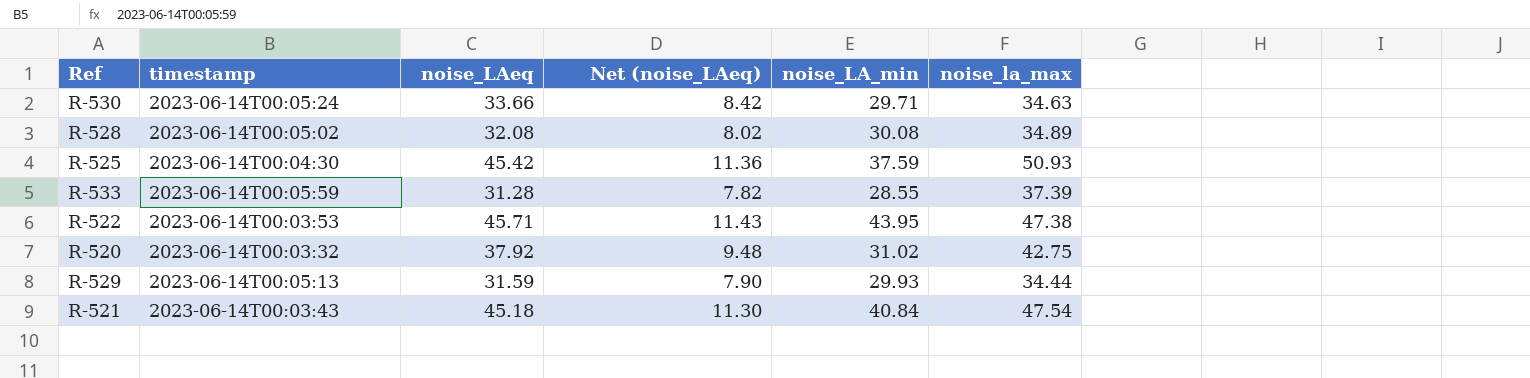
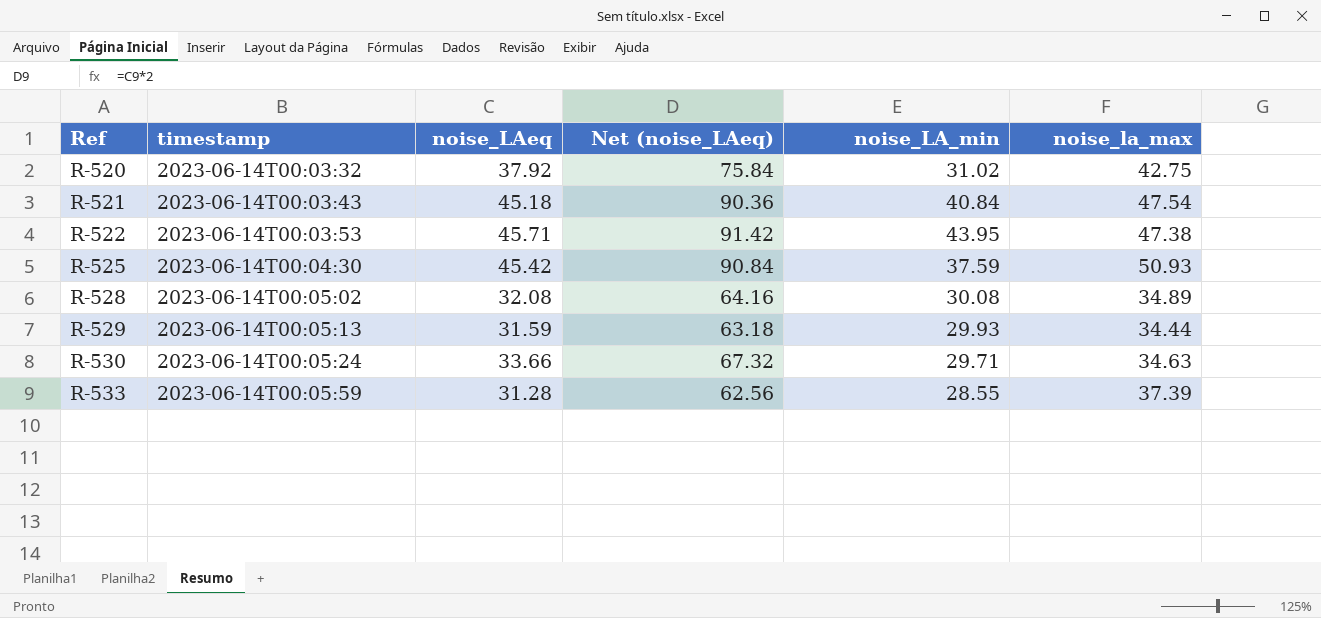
row order: none -> Ref ascending
column Net (noise_LAeq) | formula: [noise_LAeq] * 0.25 -> [noise_LAeq] * 2

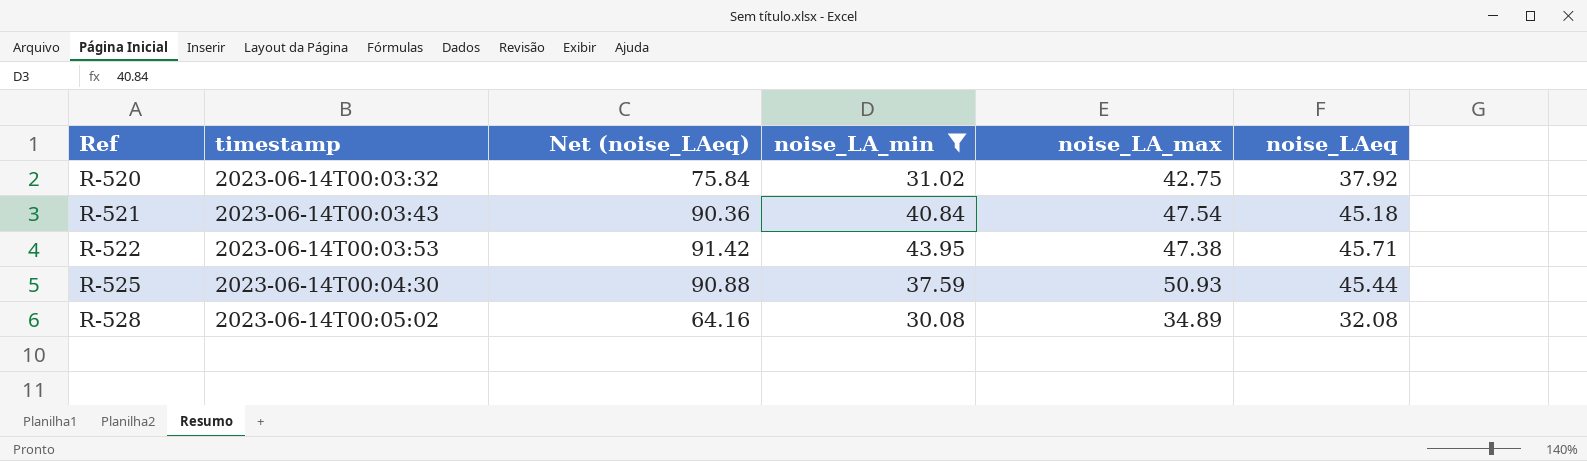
filter: none -> noise_LA_min >= 30.08
column name: noise_la_max -> noise_LA_max
column noise_LAeq | position: 3 -> 6
R-525 | Net (noise_LAeq): 90.84 -> 90.88
R-525 | noise_LAeq: 45.42 -> 45.44

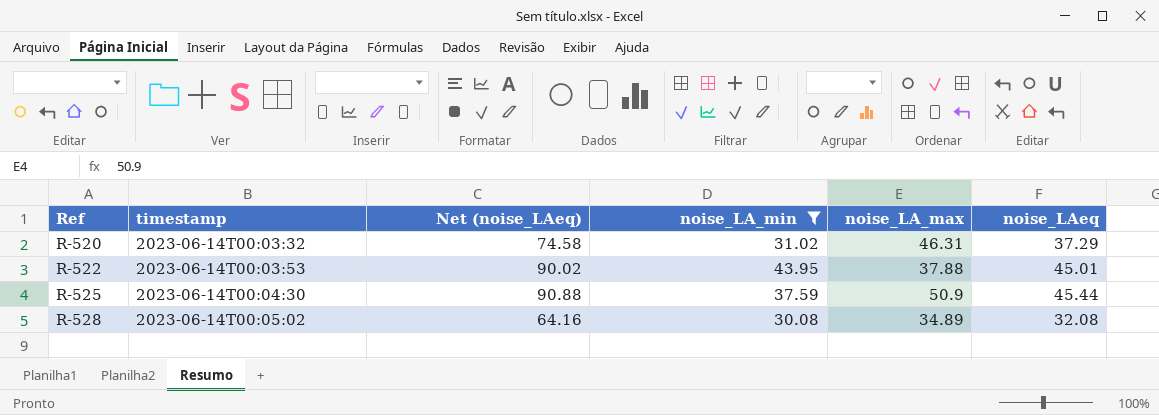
row R-521: 2023-06-14T00:03:43 | 90.36 | 40.84 | 47.54 | 45.18 -> none
R-520 | Net (noise_LAeq): 75.84 -> 74.58
R-520 | noise_LA_max: 42.75 -> 46.31
R-520 | noise_LAeq: 37.92 -> 37.29
R-522 | Net (noise_LAeq): 91.42 -> 90.02
R-522 | noise_LA_max: 47.38 -> 37.88
R-522 | noise_LAeq: 45.71 -> 45.01
R-525 | noise_LA_max: 50.93 -> 50.9

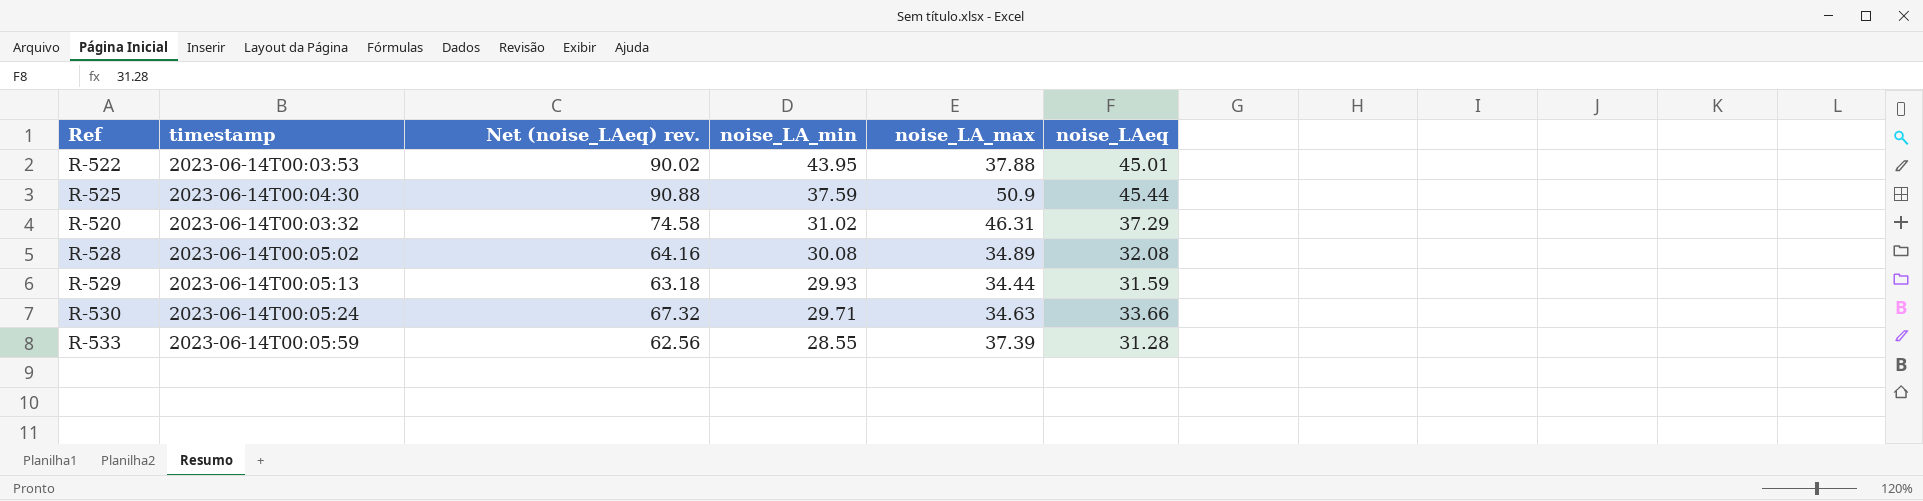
filter: noise_LA_min >= 30.08 -> none
row order: Ref ascending -> noise_LA_min descending
column name: Net (noise_LAeq) -> Net (noise_LAeq) rev.

